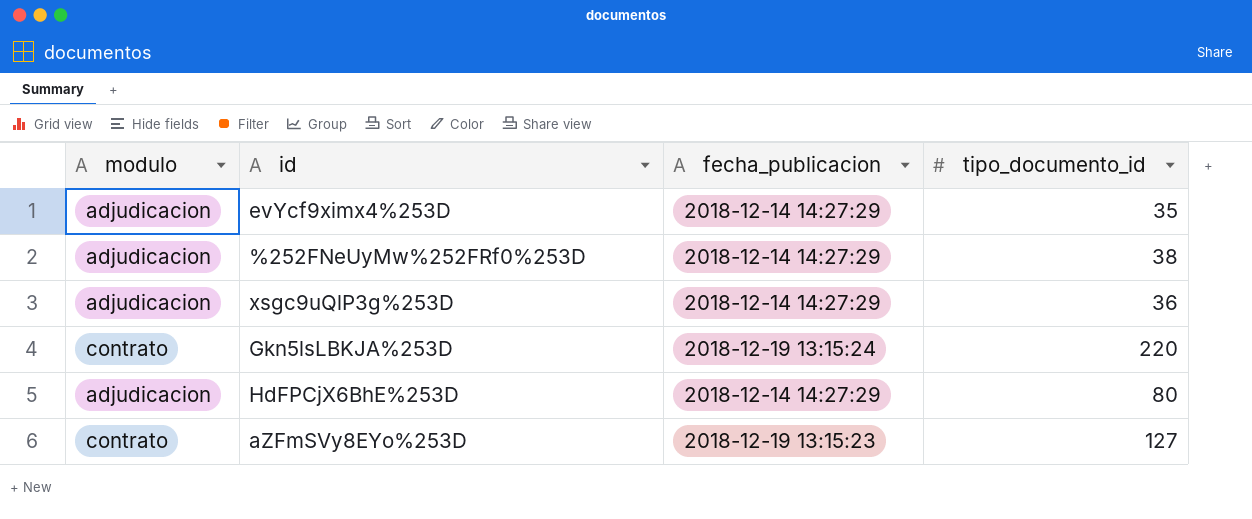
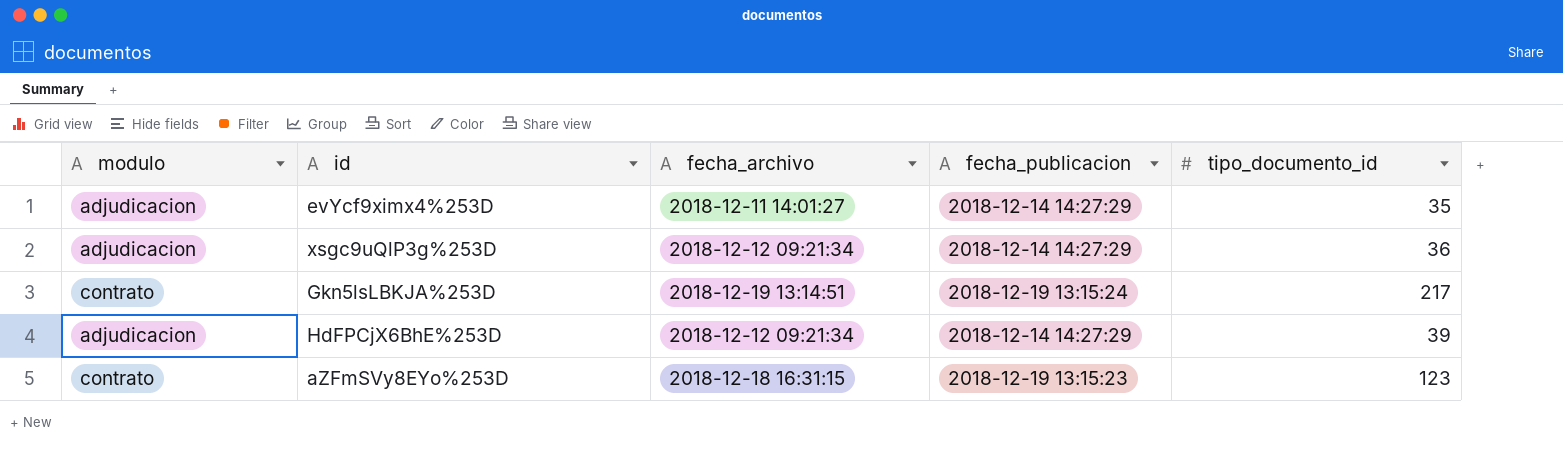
column fecha_archivo | position: none -> 3
row %252FNeUyMw%252FRf0%253D: adjudicacion | 2018-12-14 14:27:29 | 38 -> none
Gkn5lsLBKJA%253D | tipo_documento_id: 220 -> 217
HdFPCjX6BhE%253D | tipo_documento_id: 80 -> 39
aZFmSVy8EYo%253D | tipo_documento_id: 127 -> 123

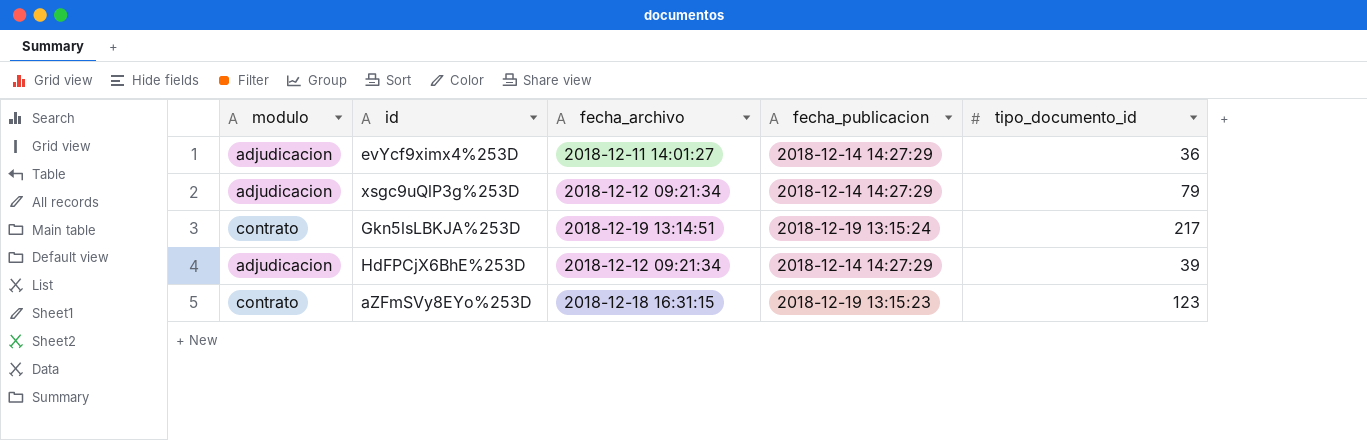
evYcf9ximx4%253D | tipo_documento_id: 35 -> 36
xsgc9uQlP3g%253D | tipo_documento_id: 36 -> 79

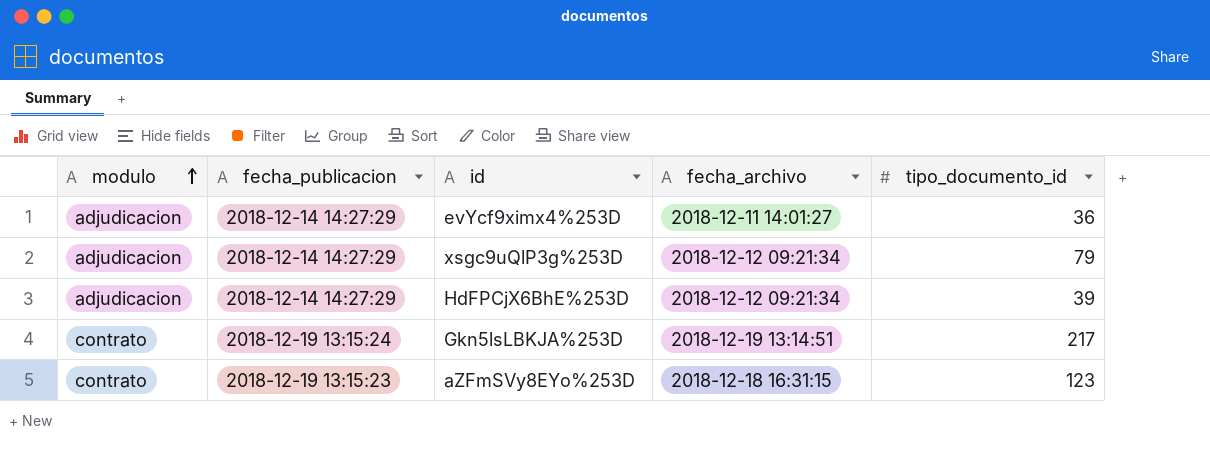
row order: none -> modulo ascending
column fecha_publicacion | position: 4 -> 2

